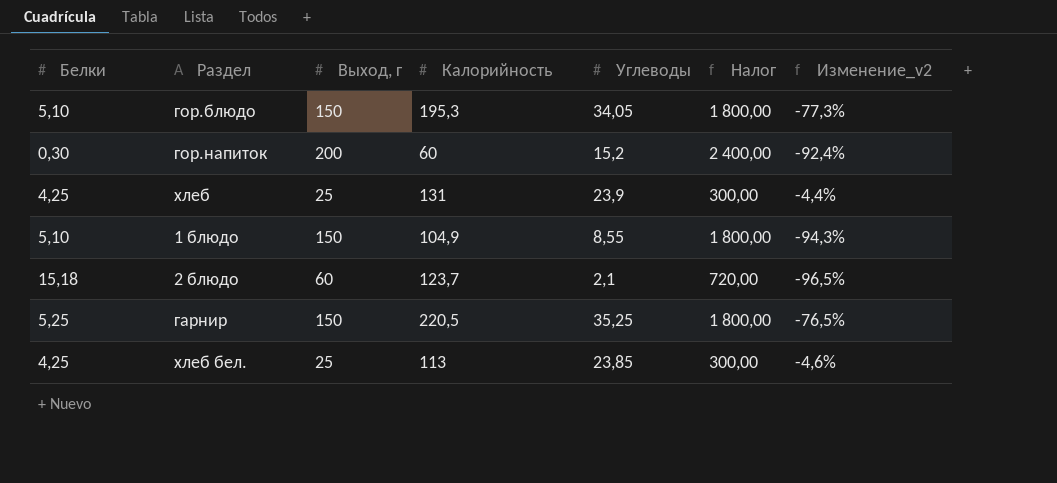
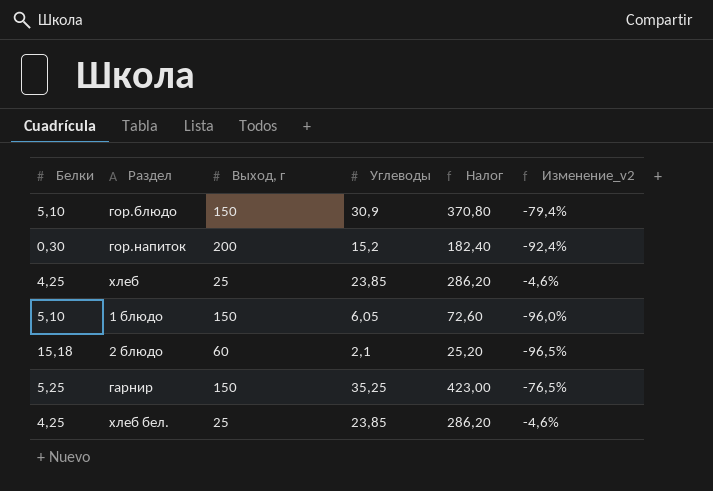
column Калорийность | position: 4 -> none
column Налог | formula: [Выход, г] * 12 -> [Углеводы] * 12
гор.блюдо | Углеводы: 34,05 -> 30,9
гор.блюдо | Изменение_v2: -77,3% -> -79,4%
хлеб | Углеводы: 23,9 -> 23,85
хлеб | Изменение_v2: -4,4% -> -4,6%
1 блюдо | Углеводы: 8,55 -> 6,05
1 блюдо | Изменение_v2: -94,3% -> -96,0%

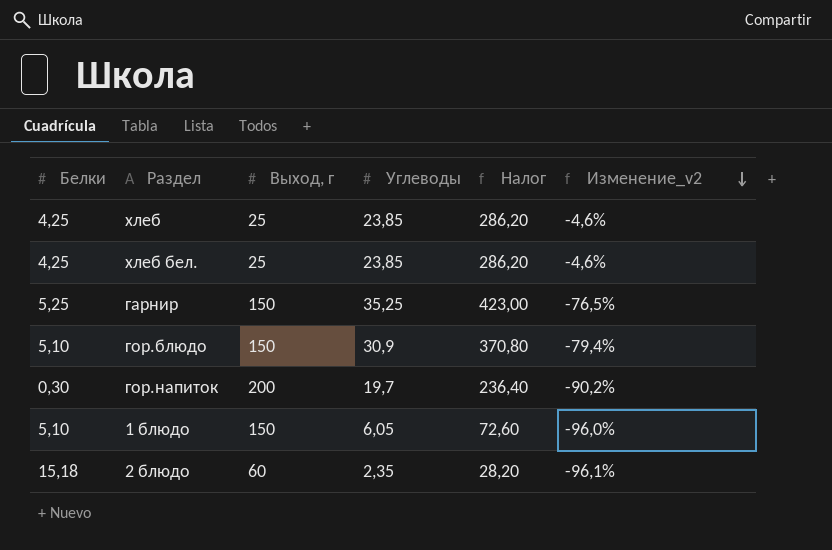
row order: none -> Изменение_v2 descending
гор.напиток | Углеводы: 15,2 -> 19,7
гор.напиток | Налог: 182,40 -> 236,40
гор.напиток | Изменение_v2: -92,4% -> -90,2%
2 блюдо | Углеводы: 2,1 -> 2,35
2 блюдо | Налог: 25,20 -> 28,20
2 блюдо | Изменение_v2: -96,5% -> -96,1%

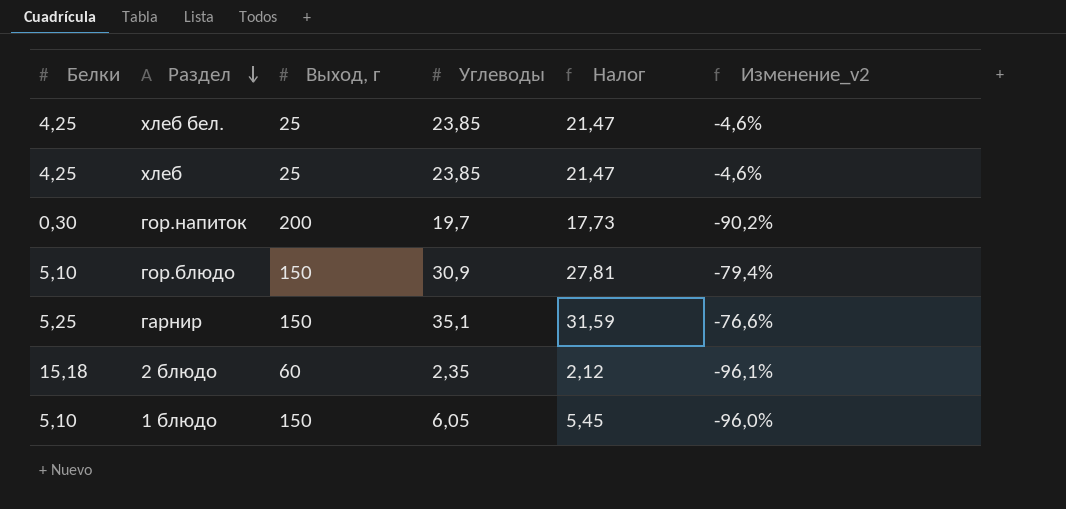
row order: Изменение_v2 descending -> Раздел descending
column Налог | formula: [Углеводы] * 12 -> [Углеводы] * 0,9
гарнир | Углеводы: 35,25 -> 35,1
гарнир | Изменение_v2: -76,5% -> -76,6%

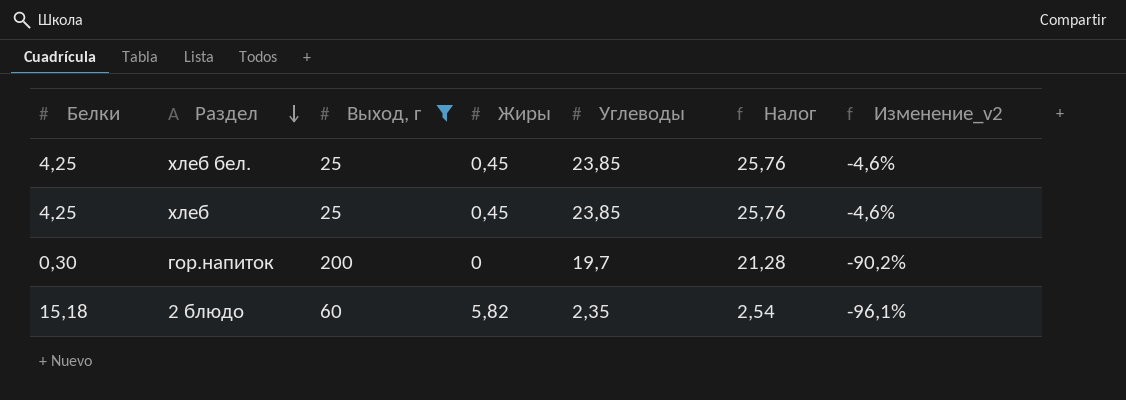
filter: none -> Выход, г != 150
column Жиры | position: none -> 4
column Налог | formula: [Углеводы] * 0,9 -> [Углеводы] * 1,08

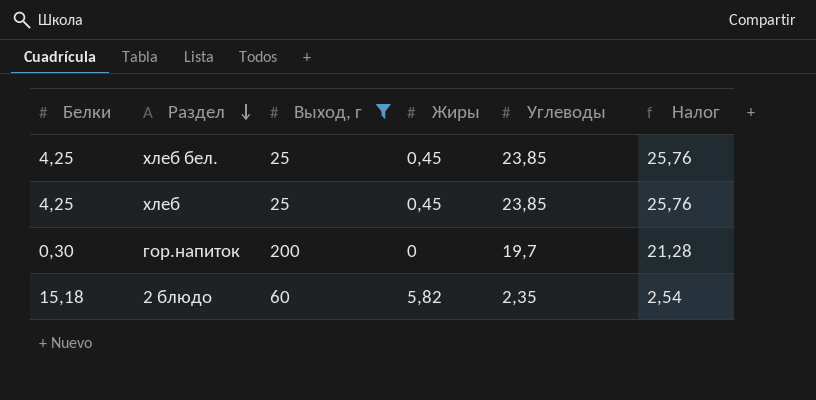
column Изменение_v2 | formula: ([Углеводы] - [Выход, г]) / [Выход, г] -> none

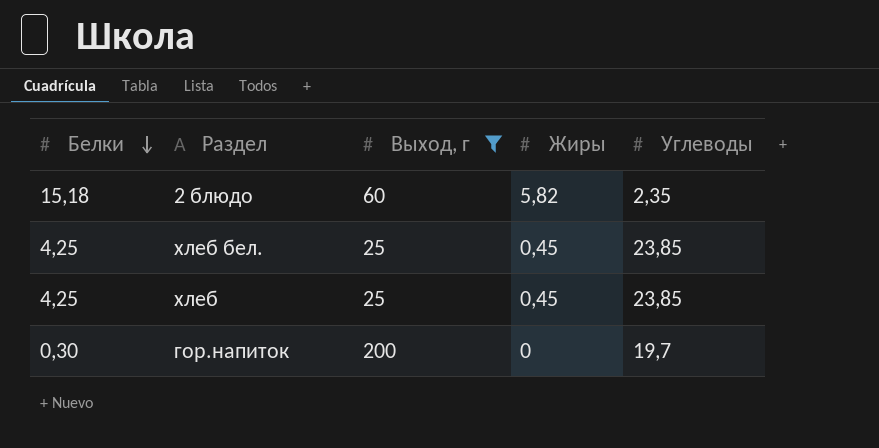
row order: Раздел descending -> Белки descending
column Налог | formula: [Углеводы] * 1,08 -> none

